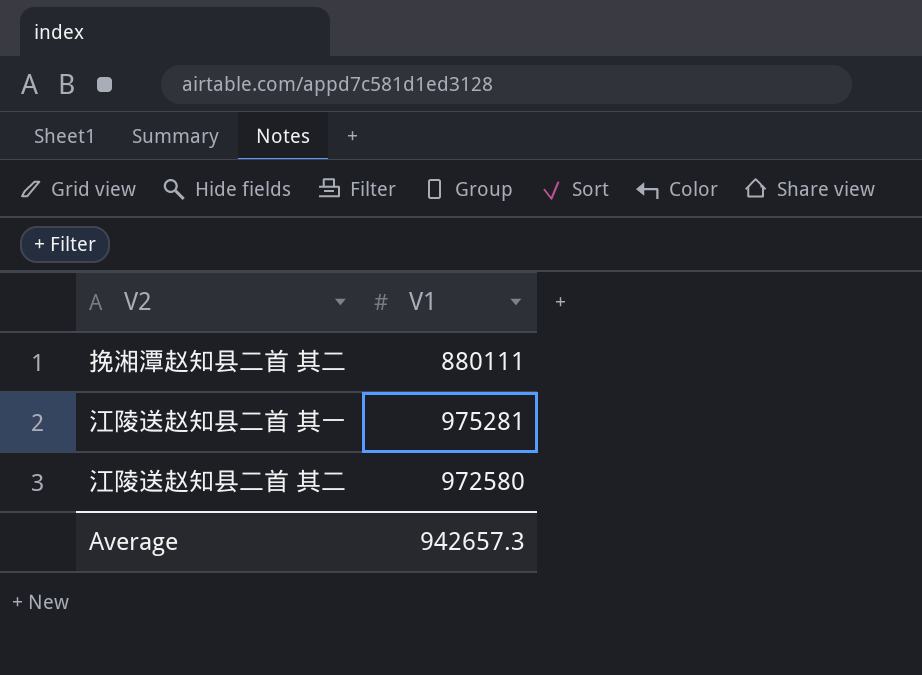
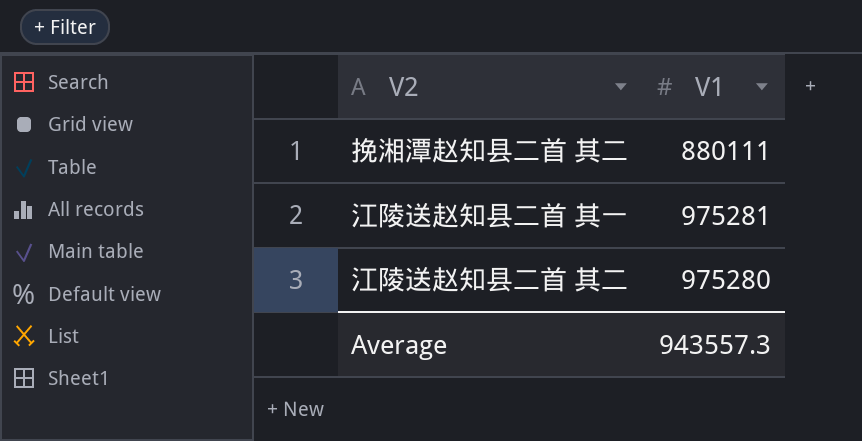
江陵送赵知县二首 其二 | V1: 972580 -> 975280
Average | V1: 942657.3 -> 943557.3

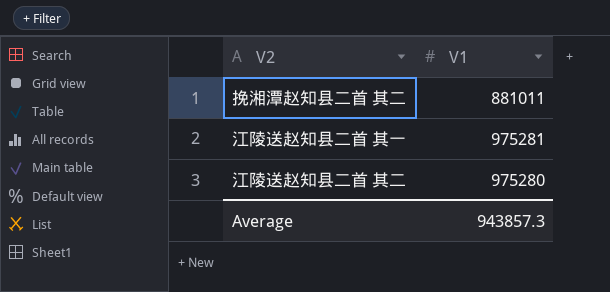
挽湘潭赵知县二首 其二 | V1: 880111 -> 881011
Average | V1: 943557.3 -> 943857.3

